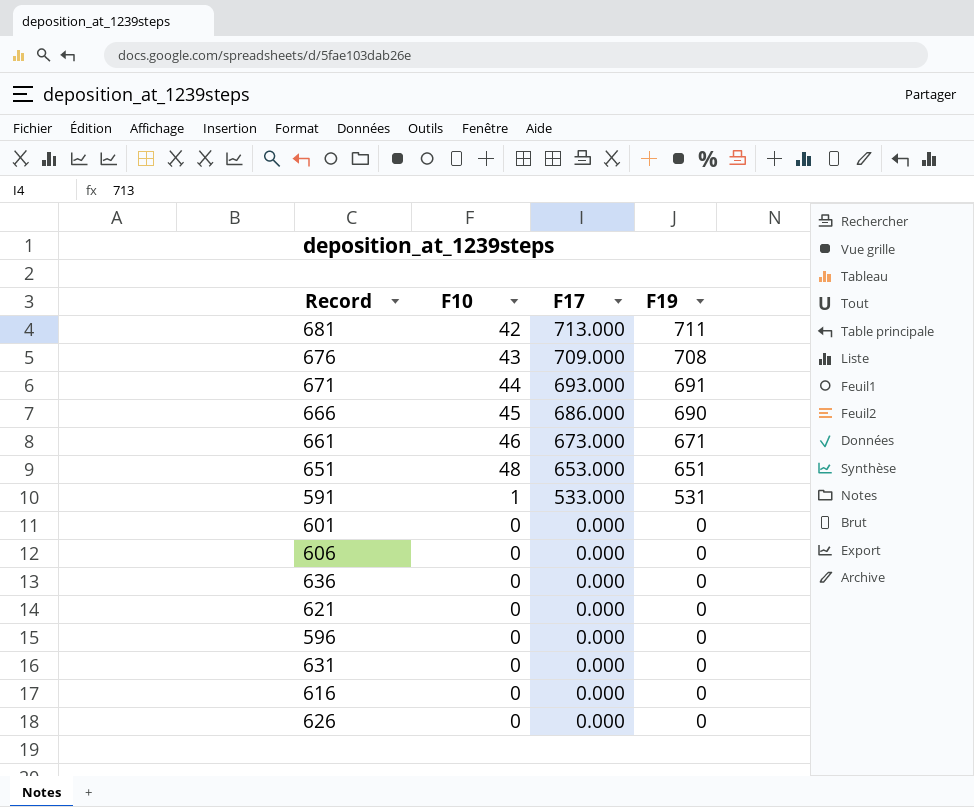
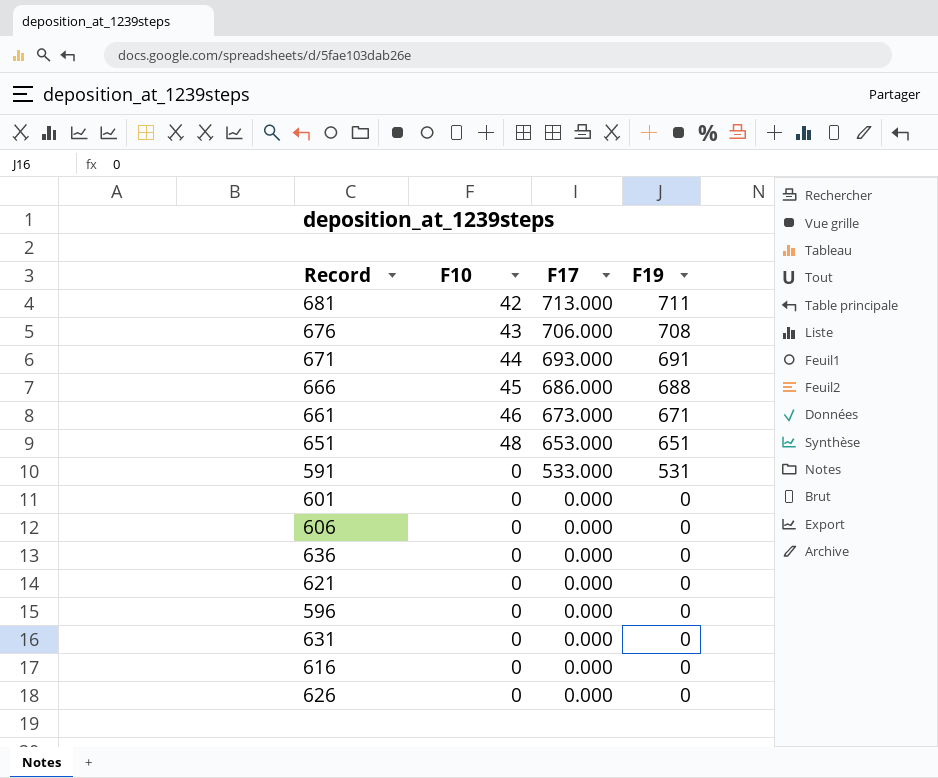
676 | F17: 709.000 -> 706.000
666 | F19: 690 -> 688
591 | F10: 1 -> 0

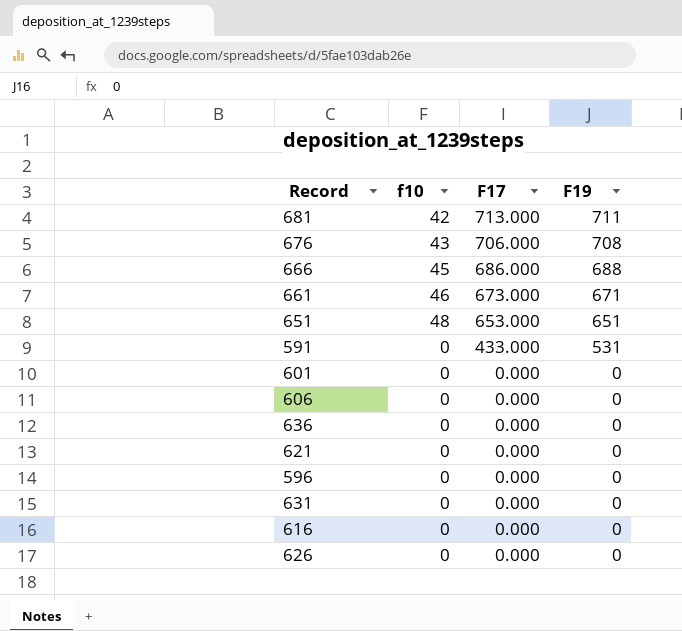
column name: F10 -> f10
row 671: 44 | 693.000 | 691 -> none
591 | F17: 533.000 -> 433.000

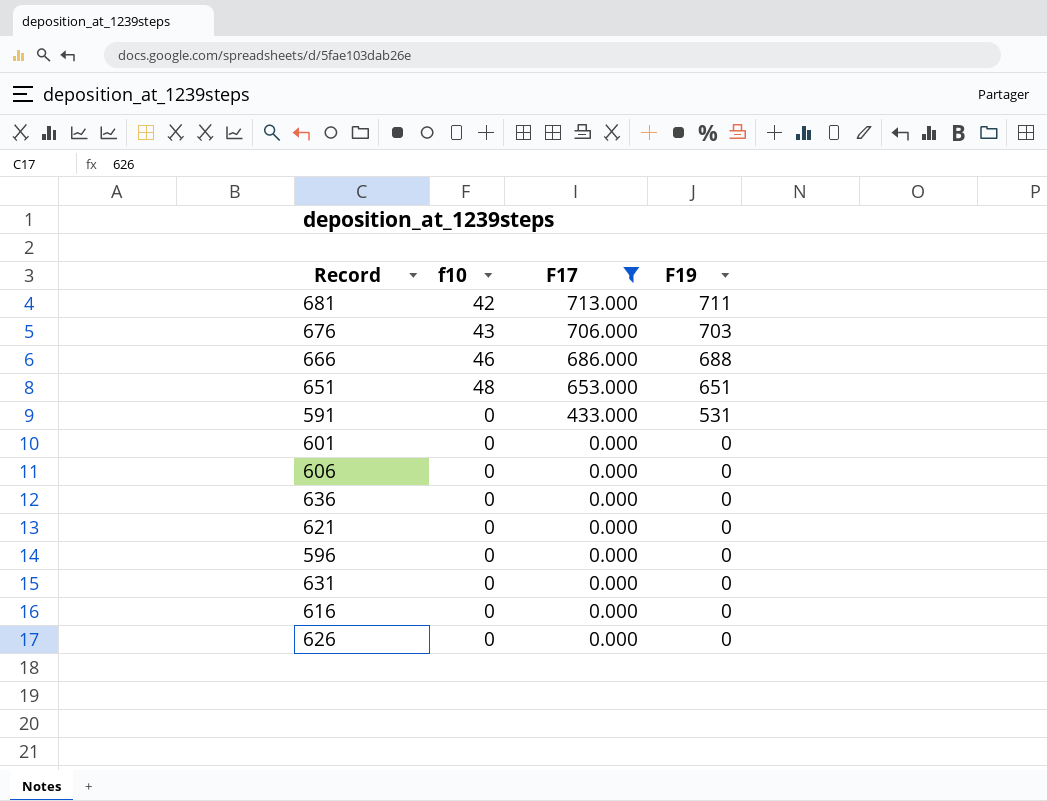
filter: none -> F17 != 673.000
676 | F19: 708 -> 703
666 | f10: 45 -> 46

